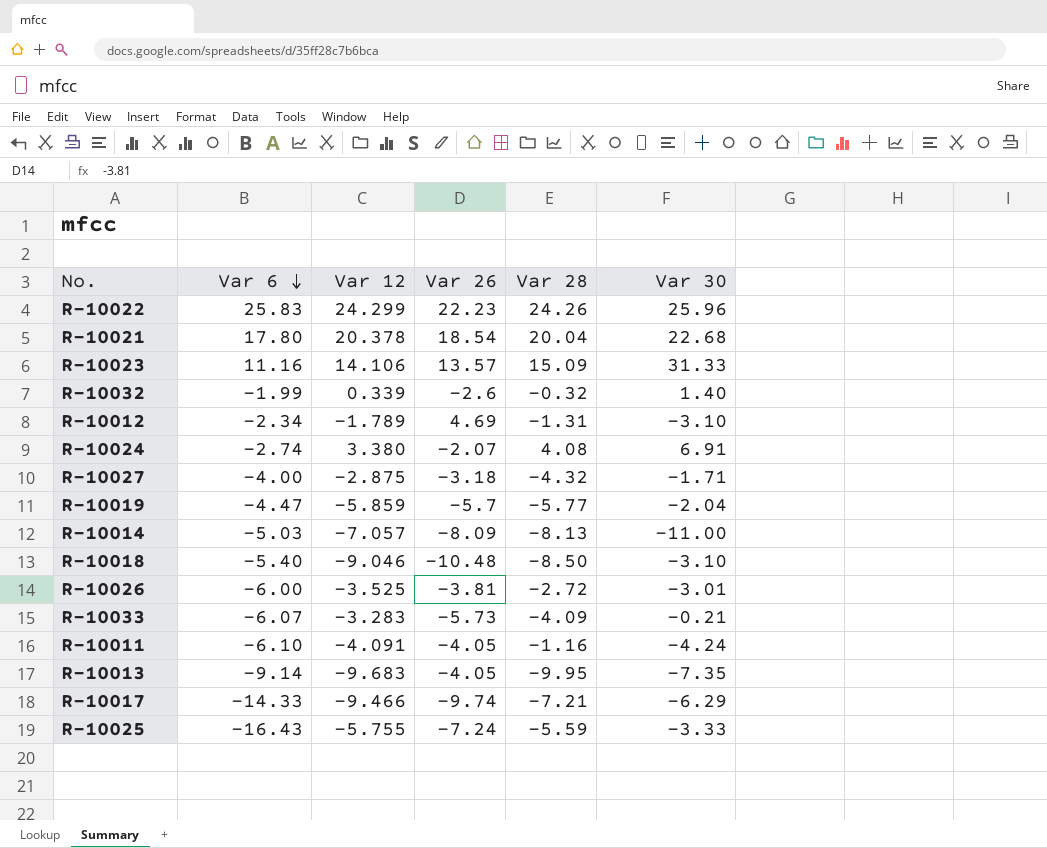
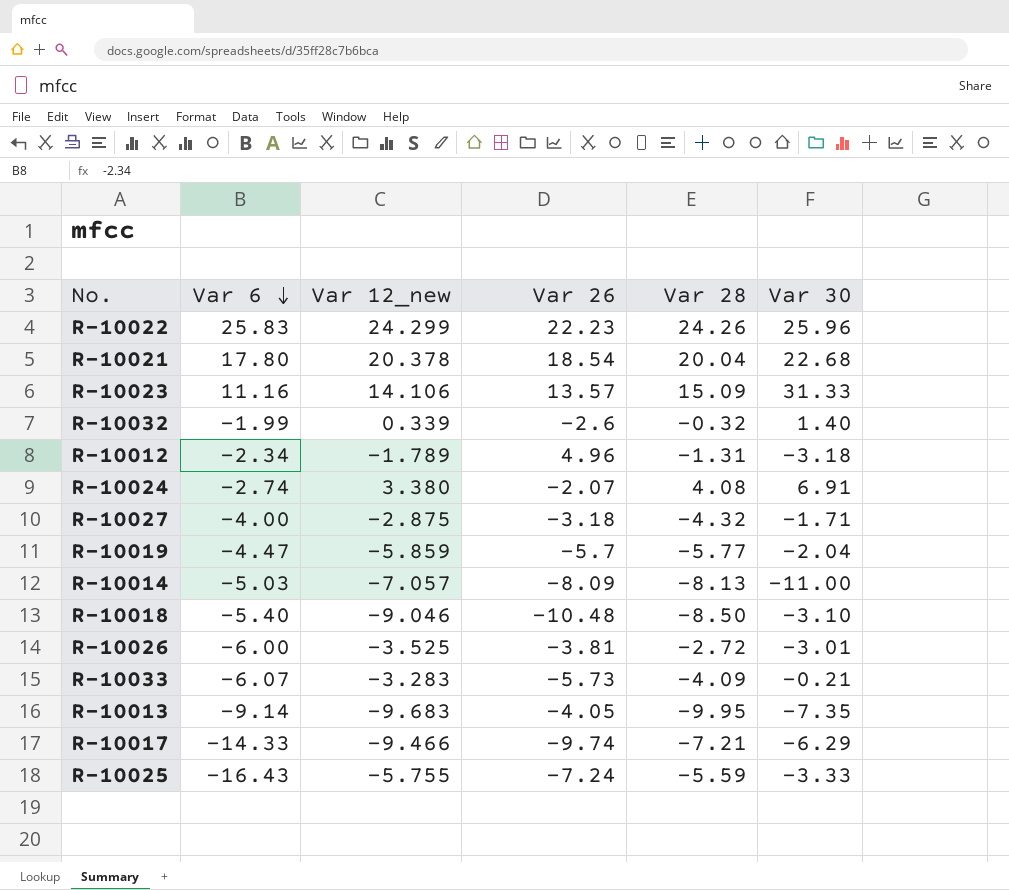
column name: Var 12 -> Var 12_new
row R-10011: -6.10 | -4.091 | -4.05 | -1.16 | -4.24 -> none
R-10012 | Var 26: 4.69 -> 4.96
R-10012 | Var 30: -3.10 -> -3.18

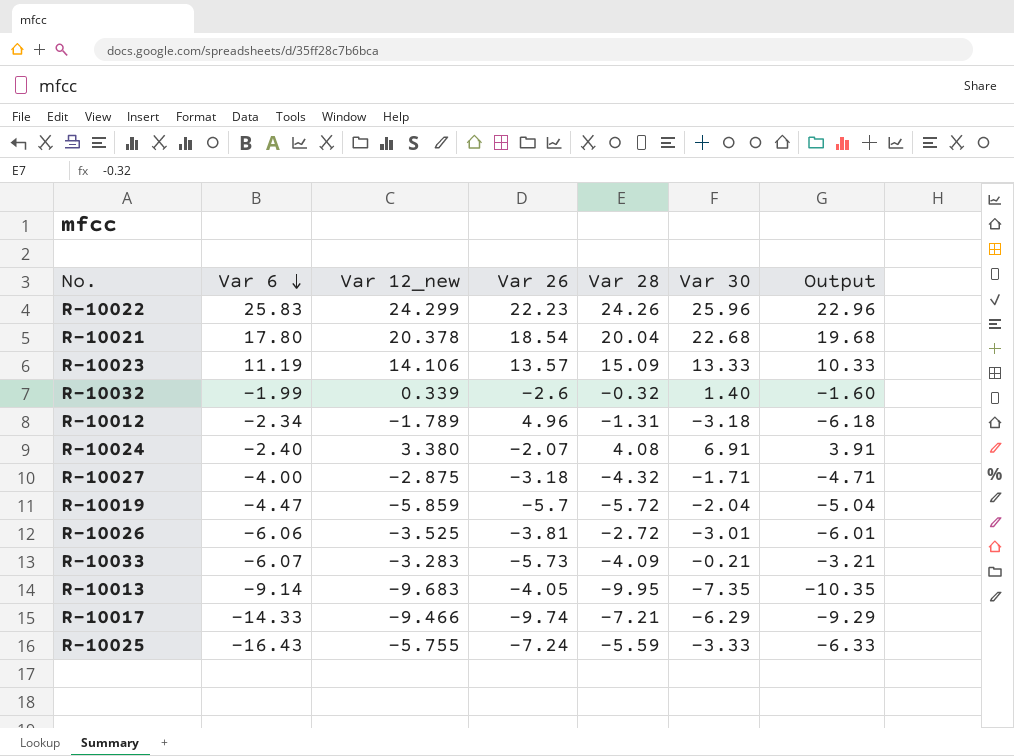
column Output | formula: none -> [Var 30] - 3
row R-10014: -5.03 | -7.057 | -8.09 | -8.13 | -11.00 -> none
row R-10018: -5.40 | -9.046 | -10.48 | -8.50 | -3.10 -> none
R-10023 | Var 6: 11.16 -> 11.19
R-10023 | Var 30: 31.33 -> 13.33
R-10024 | Var 6: -2.74 -> -2.40
R-10019 | Var 28: -5.77 -> -5.72
R-10026 | Var 6: -6.00 -> -6.06

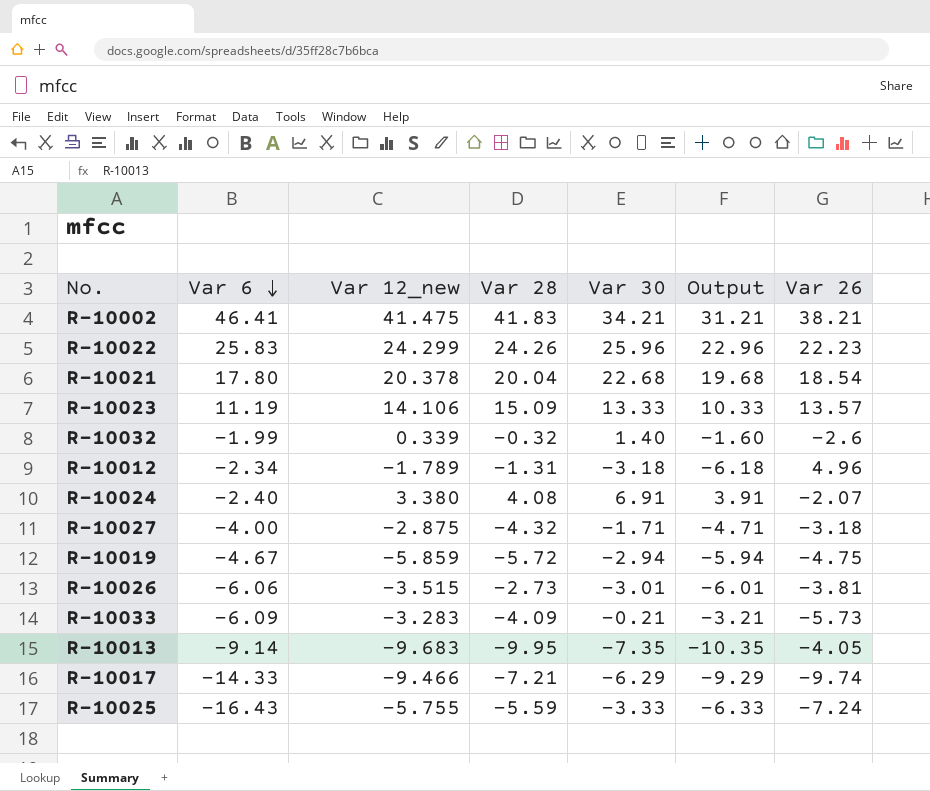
column Var 26 | position: 4 -> 7
row R-10002: none -> 46.41 | 41.475 | 41.83 | 34.21 | 31.21 | 38.21
R-10019 | Var 6: -4.47 -> -4.67
R-10019 | Var 30: -2.04 -> -2.94
R-10019 | Output: -5.04 -> -5.94
R-10019 | Var 26: -5.7 -> -4.75
R-10026 | Var 12_new: -3.525 -> -3.515
R-10026 | Var 28: -2.72 -> -2.73
R-10033 | Var 6: -6.07 -> -6.09

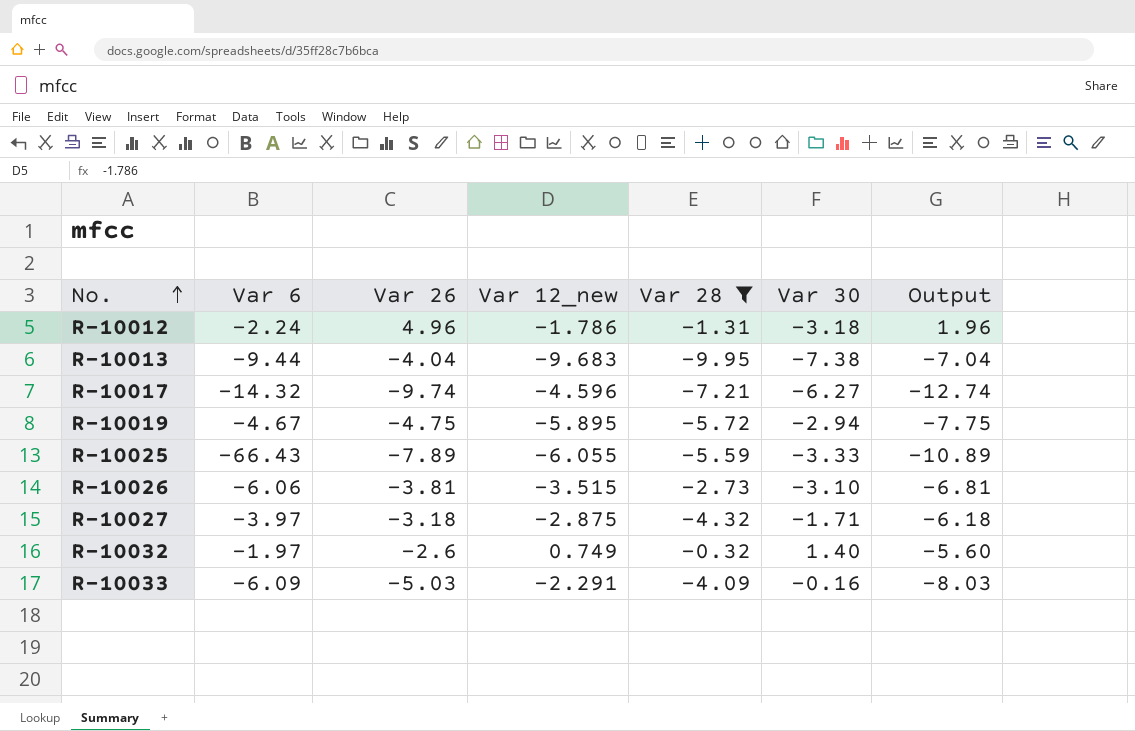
filter: none -> Var 28 <= -0.32
row order: Var 6 descending -> No. ascending
column Var 26 | position: 7 -> 3
column Output | formula: [Var 30] - 3 -> [Var 26] - 3
R-10012 | Var 6: -2.34 -> -2.24
R-10012 | Var 12_new: -1.789 -> -1.786
R-10013 | Var 6: -9.14 -> -9.44
R-10013 | Var 26: -4.05 -> -4.04
R-10013 | Var 30: -7.35 -> -7.38
R-10017 | Var 6: -14.33 -> -14.32
R-10017 | Var 12_new: -9.466 -> -4.596
R-10017 | Var 30: -6.29 -> -6.27
R-10019 | Var 12_new: -5.859 -> -5.895
R-10025 | Var 6: -16.43 -> -66.43
R-10025 | Var 26: -7.24 -> -7.89
R-10025 | Var 12_new: -5.755 -> -6.055
R-10026 | Var 30: -3.01 -> -3.10
R-10027 | Var 6: -4.00 -> -3.97
R-10032 | Var 6: -1.99 -> -1.97
R-10032 | Var 12_new: 0.339 -> 0.749
R-10033 | Var 26: -5.73 -> -5.03
R-10033 | Var 12_new: -3.283 -> -2.291
R-10033 | Var 30: -0.21 -> -0.16

